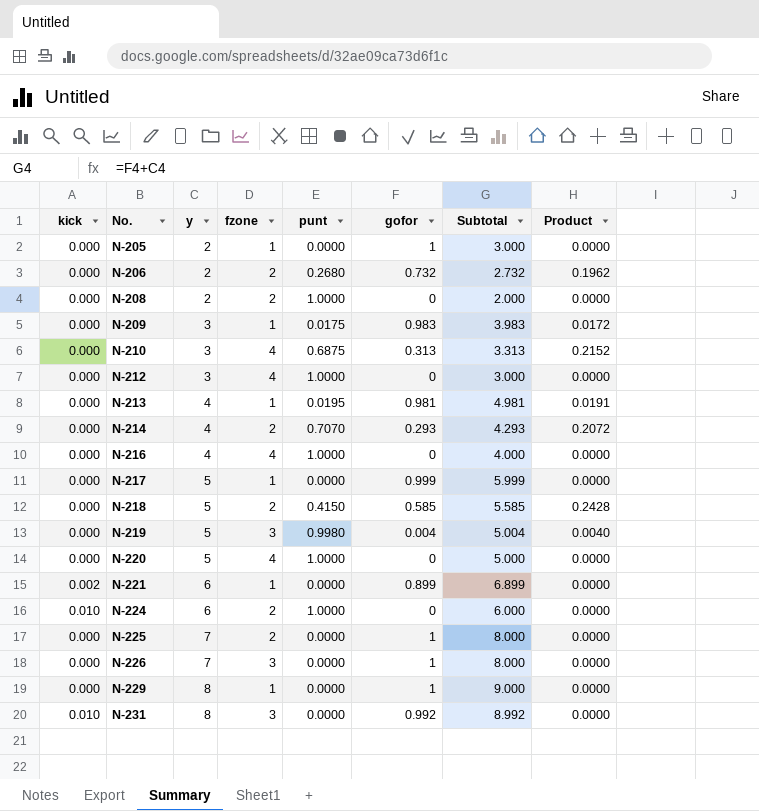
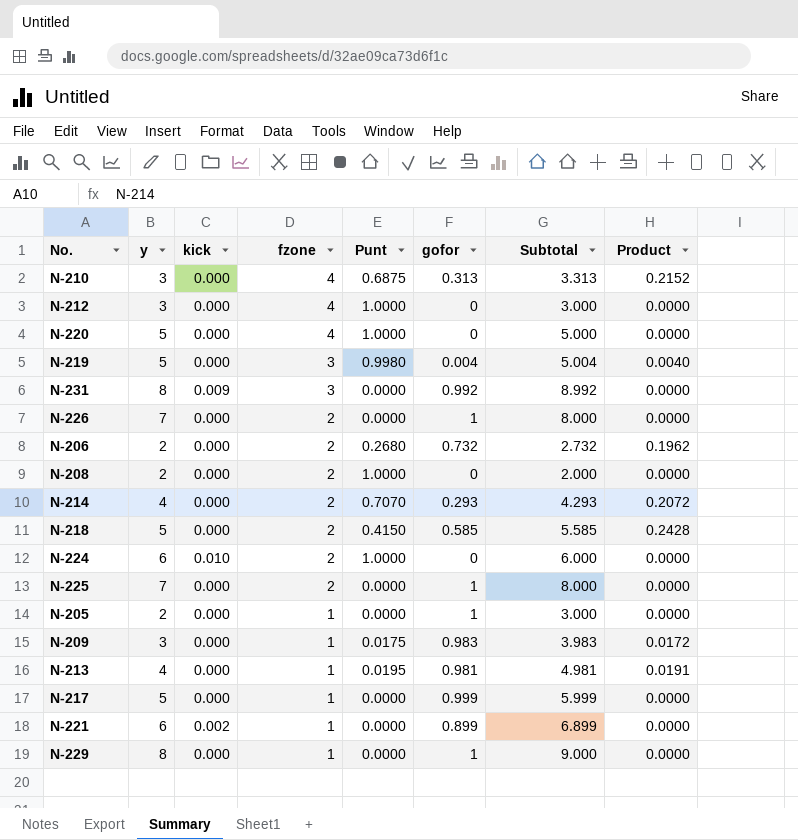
row order: No. ascending -> fzone descending
column kick | position: 1 -> 3
column name: punt -> Punt
row N-216: 0.000 | 4 | 4 | 1.0000 | 0 | 4.000 | 0.0000 -> none
N-231 | kick: 0.010 -> 0.009
N-226 | fzone: 3 -> 2

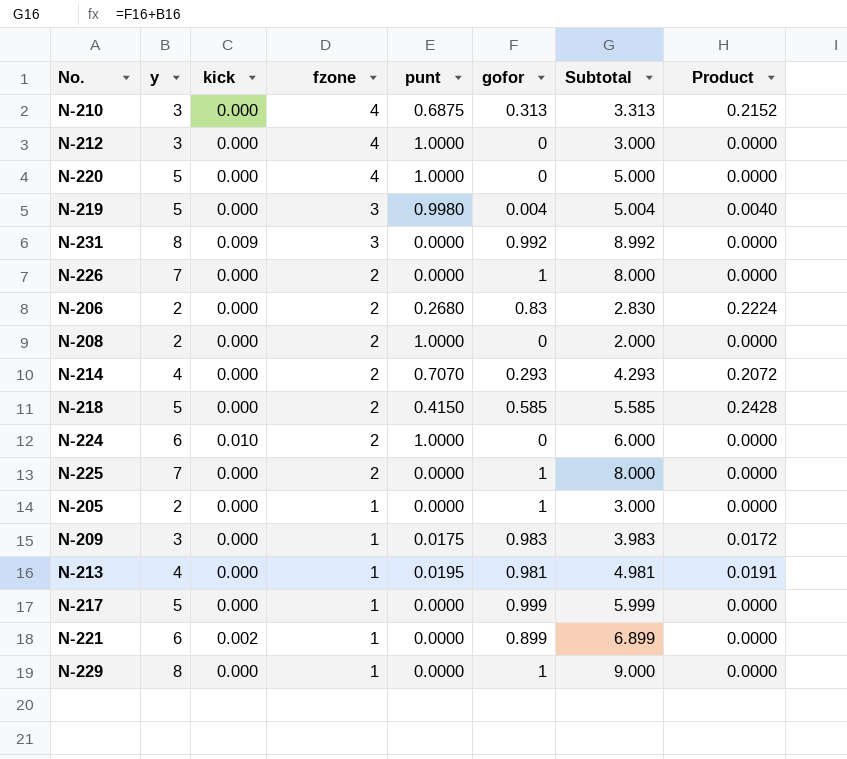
column name: Punt -> punt
N-206 | gofor: 0.732 -> 0.83
N-206 | Subtotal: 2.732 -> 2.830
N-206 | Product: 0.1962 -> 0.2224

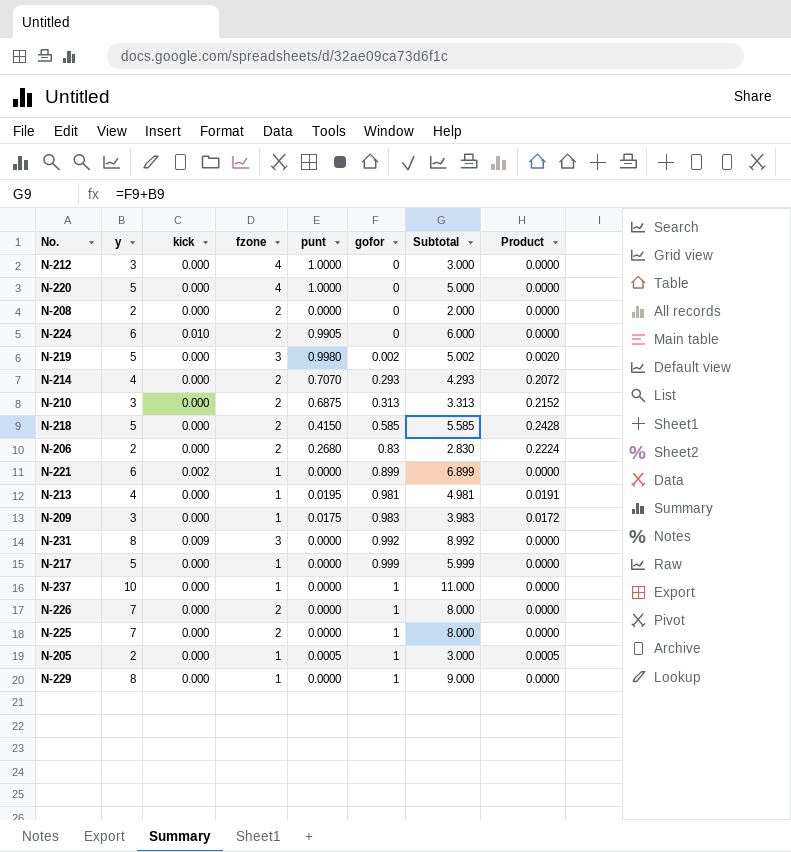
row order: fzone descending -> gofor ascending
N-208 | punt: 1.0000 -> 0.0000
N-224 | punt: 1.0000 -> 0.9905
N-219 | gofor: 0.004 -> 0.002
N-219 | Subtotal: 5.004 -> 5.002
N-219 | Product: 0.0040 -> 0.0020
N-210 | fzone: 4 -> 2
row N-237: none -> 10 | 0.000 | 1 | 0.0000 | 1 | 11.000 | 0.0000
N-205 | punt: 0.0000 -> 0.0005
N-205 | Product: 0.0000 -> 0.0005

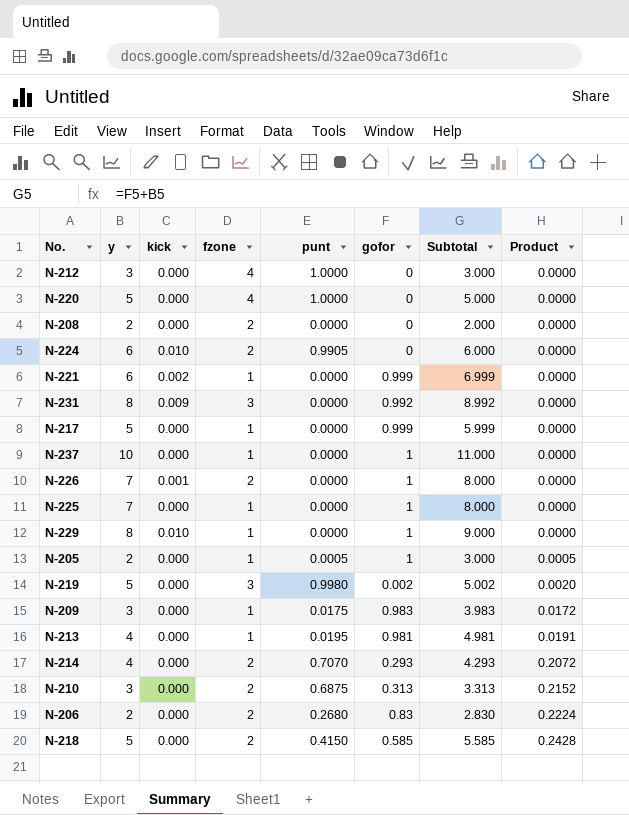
row order: gofor ascending -> Product ascending
N-221 | gofor: 0.899 -> 0.999
N-221 | Subtotal: 6.899 -> 6.999
N-226 | kick: 0.000 -> 0.001
N-225 | fzone: 2 -> 1
N-229 | kick: 0.000 -> 0.010

